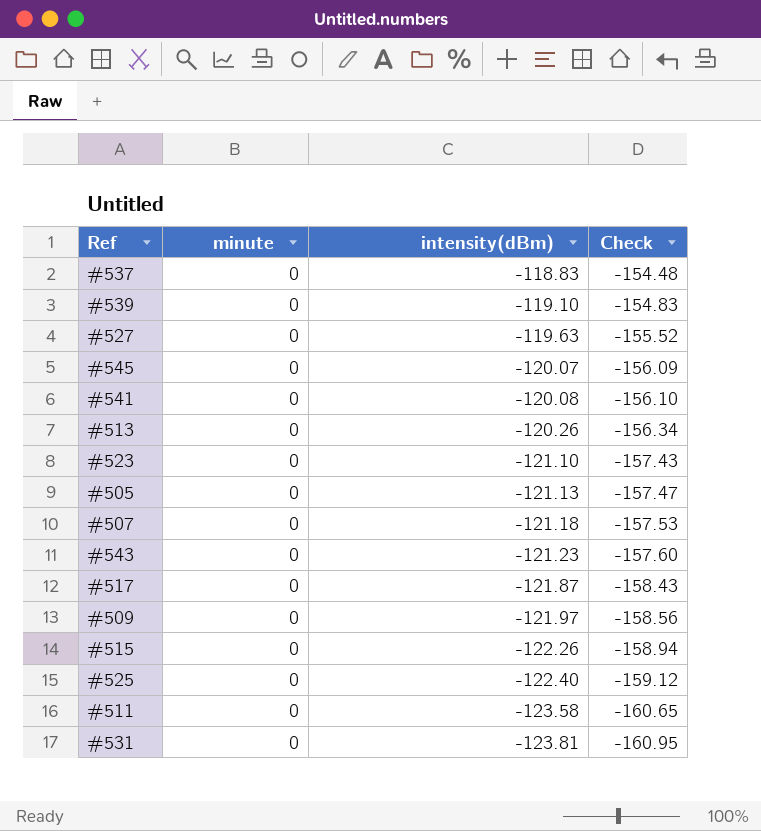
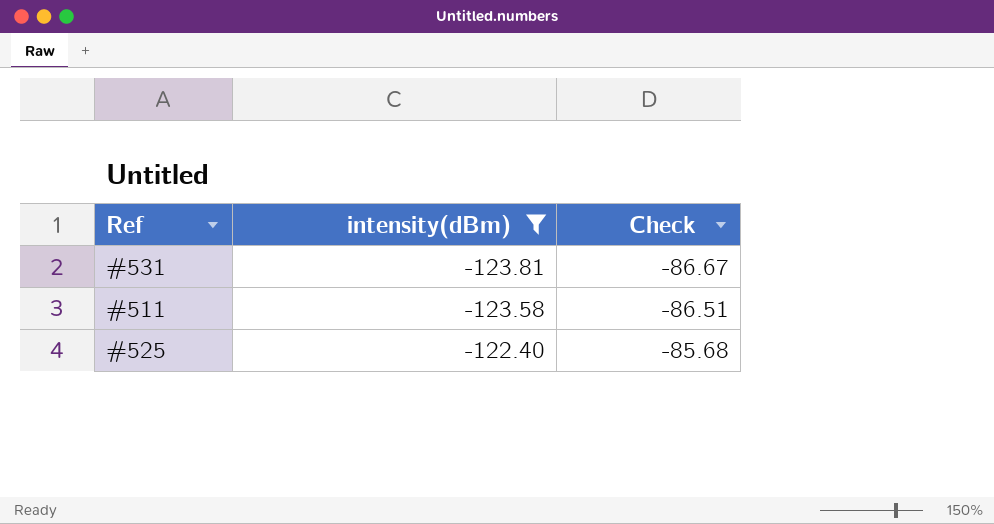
filter: none -> intensity(dBm) <= -122.40
row order: intensity(dBm) descending -> intensity(dBm) ascending
column minute | position: 2 -> none
column Check | formula: [intensity(dBm)] * 1.3 -> [intensity(dBm)] * 0.7

